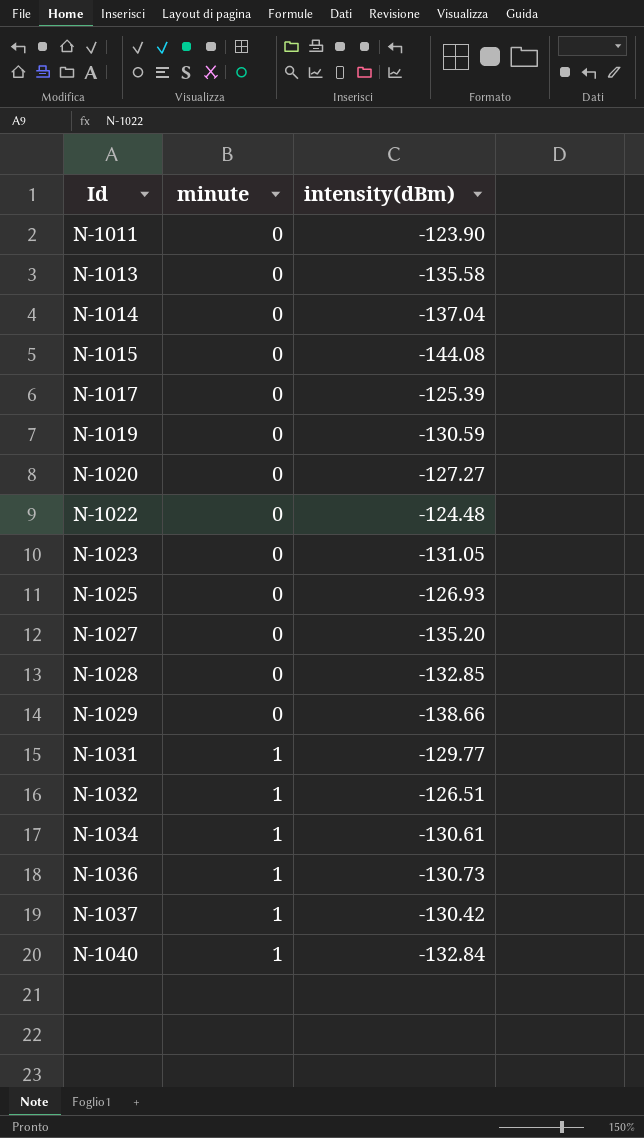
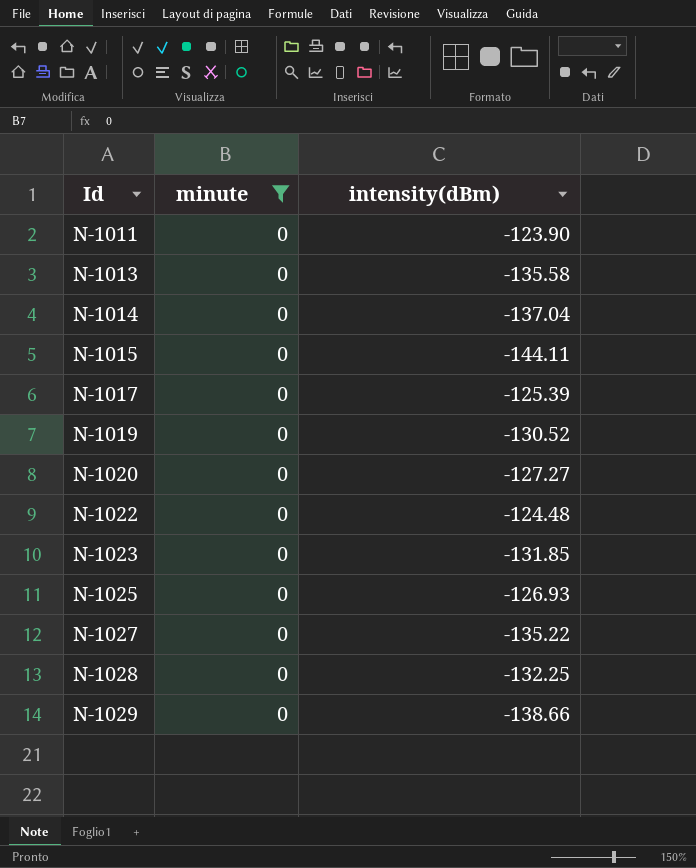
filter: none -> minute = 0
N-1015 | intensity(dBm): -144.08 -> -144.11
N-1019 | intensity(dBm): -130.59 -> -130.52
N-1023 | intensity(dBm): -131.05 -> -131.85
N-1027 | intensity(dBm): -135.20 -> -135.22
N-1028 | intensity(dBm): -132.85 -> -132.25

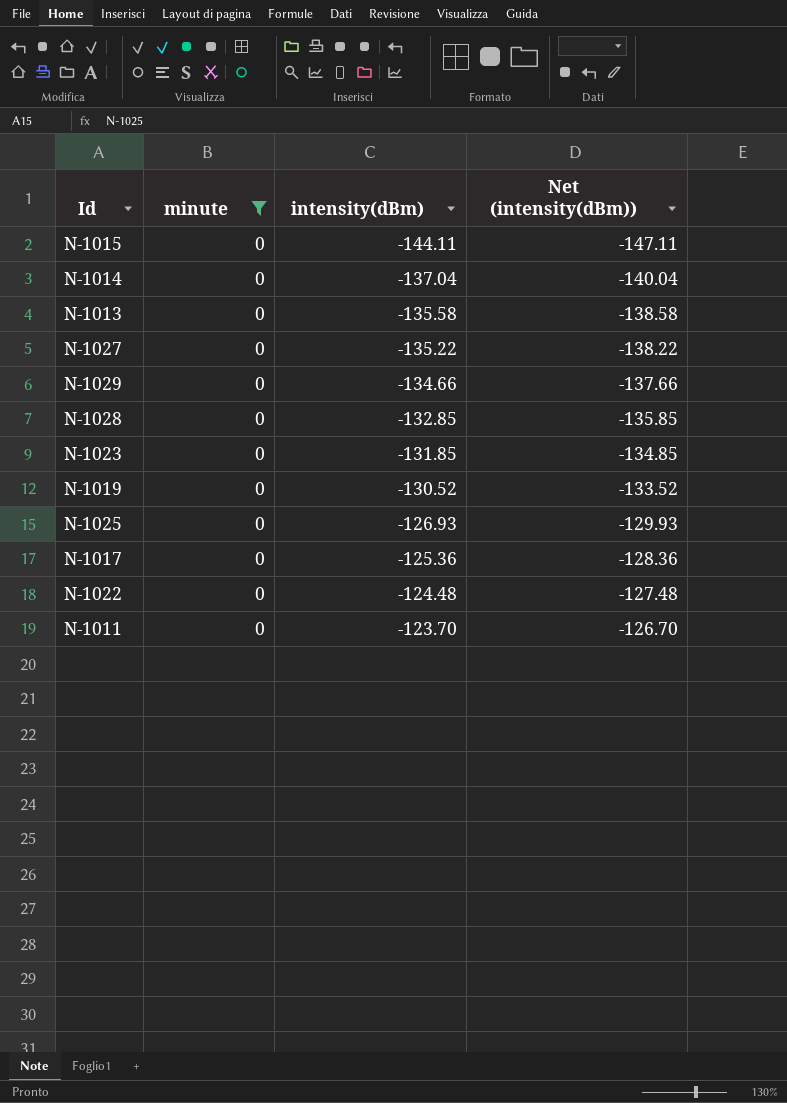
row order: Id ascending -> intensity(dBm) ascending
column Net (intensity(dBm)) | formula: none -> [intensity(dBm)] - 3
row N-1020: 0 | -127.27 -> none
N-1029 | intensity(dBm): -138.66 -> -134.66
N-1028 | intensity(dBm): -132.25 -> -132.85
N-1017 | intensity(dBm): -125.39 -> -125.36
N-1011 | intensity(dBm): -123.90 -> -123.70

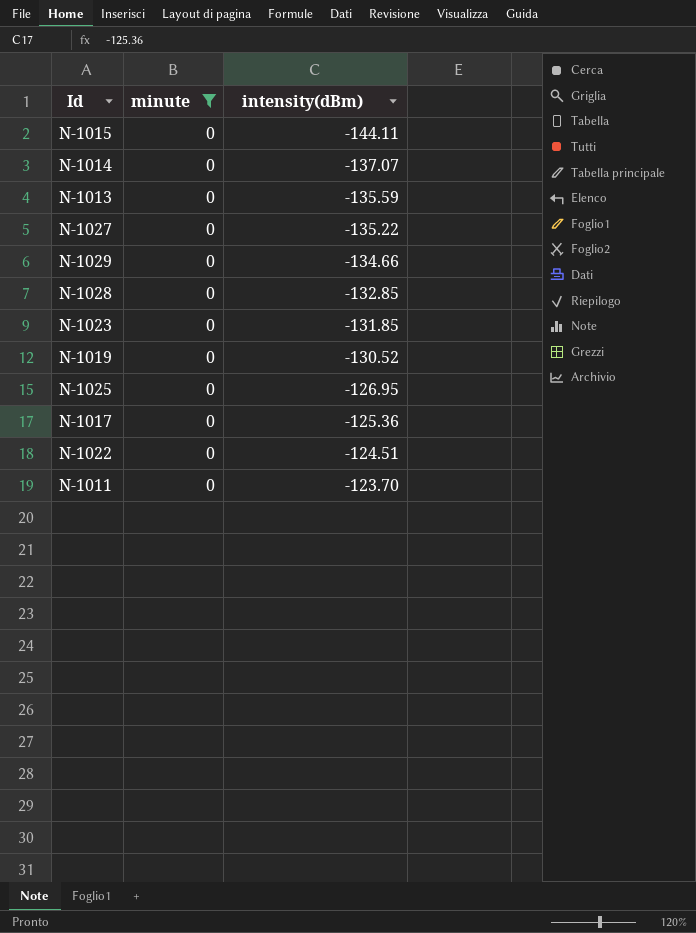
column Net (intensity(dBm)) | formula: [intensity(dBm)] - 3 -> none
N-1014 | intensity(dBm): -137.04 -> -137.07
N-1013 | intensity(dBm): -135.58 -> -135.59
N-1025 | intensity(dBm): -126.93 -> -126.95
N-1022 | intensity(dBm): -124.48 -> -124.51

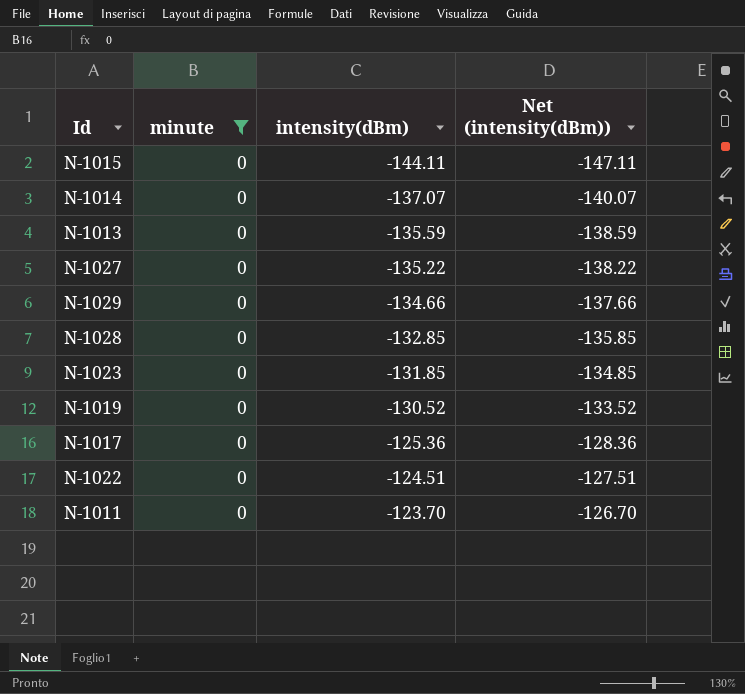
column Net (intensity(dBm)) | formula: none -> [intensity(dBm)] - 3
row N-1025: 0 | -126.95 -> none

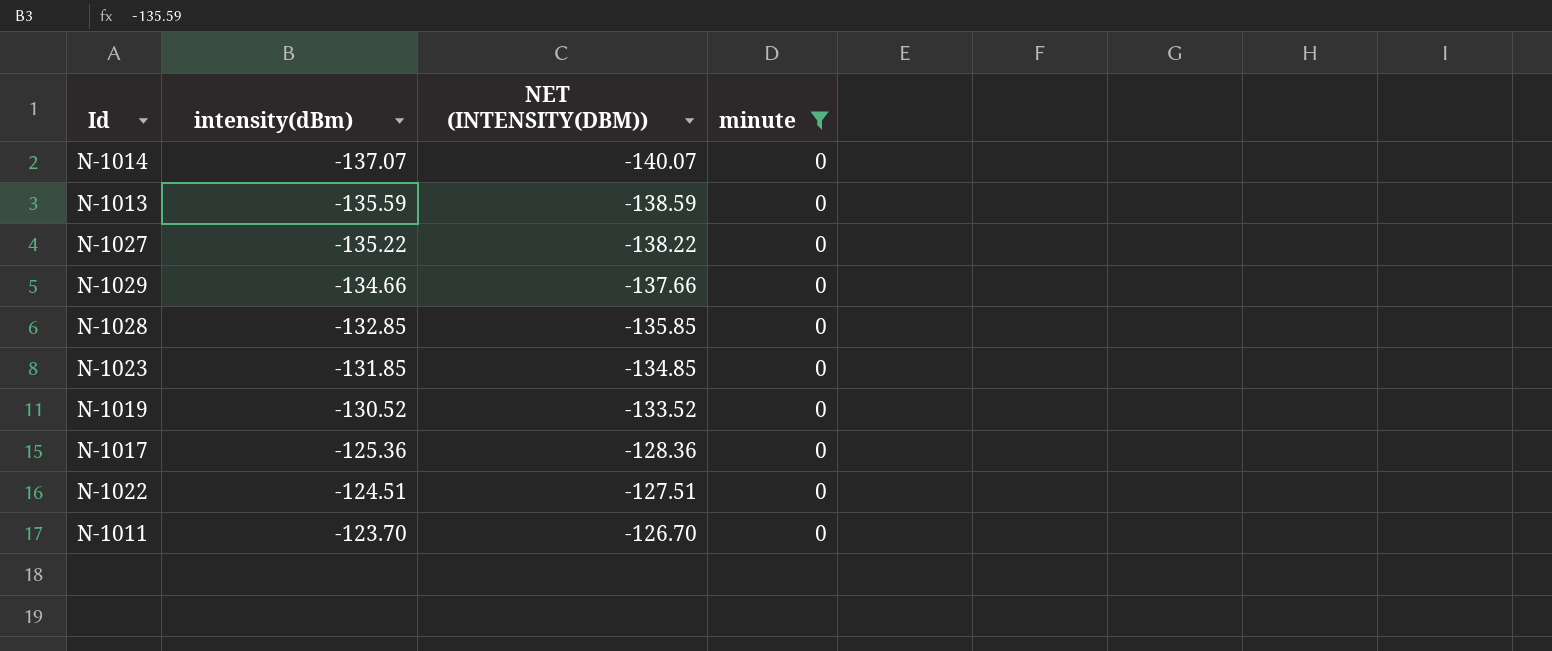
column name: Net (intensity(dBm)) -> NET (INTENSITY(DBM))
column minute | position: 2 -> 4
row N-1015: 0 | -144.11 | -147.11 -> none

